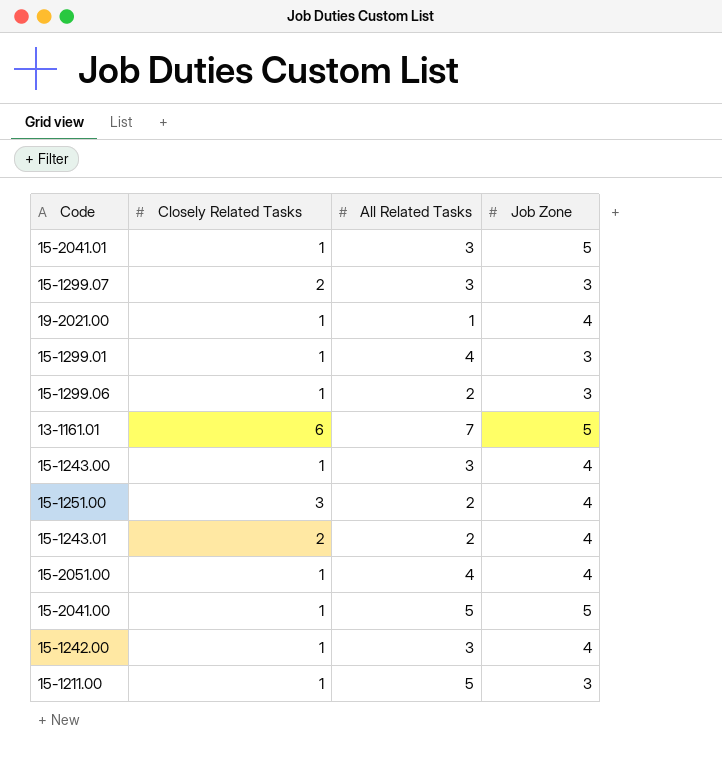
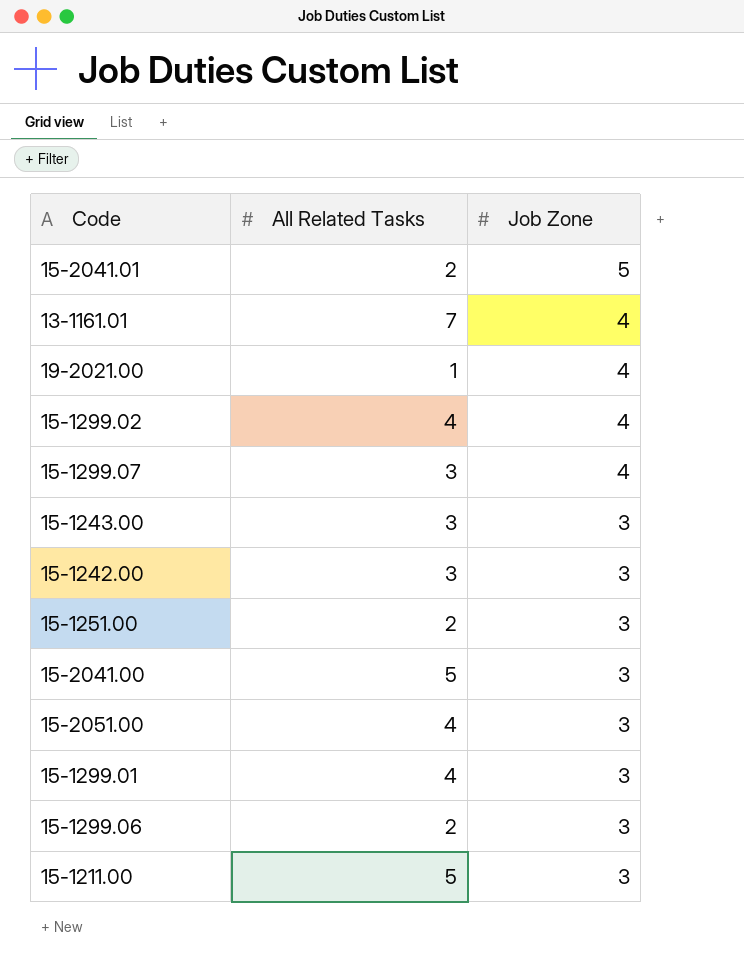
row order: none -> Job Zone descending
column Closely Related Tasks | position: 2 -> none
row 15-1243.01: 2 | 2 | 4 -> none
15-2041.01 | All Related Tasks: 3 -> 2
13-1161.01 | Job Zone: 5 -> 4
row 15-1299.02: none -> 4 | 4
15-1299.07 | Job Zone: 3 -> 4
15-1243.00 | Job Zone: 4 -> 3
15-1242.00 | Job Zone: 4 -> 3
15-1251.00 | Job Zone: 4 -> 3
15-2041.00 | Job Zone: 5 -> 3
15-2051.00 | Job Zone: 4 -> 3

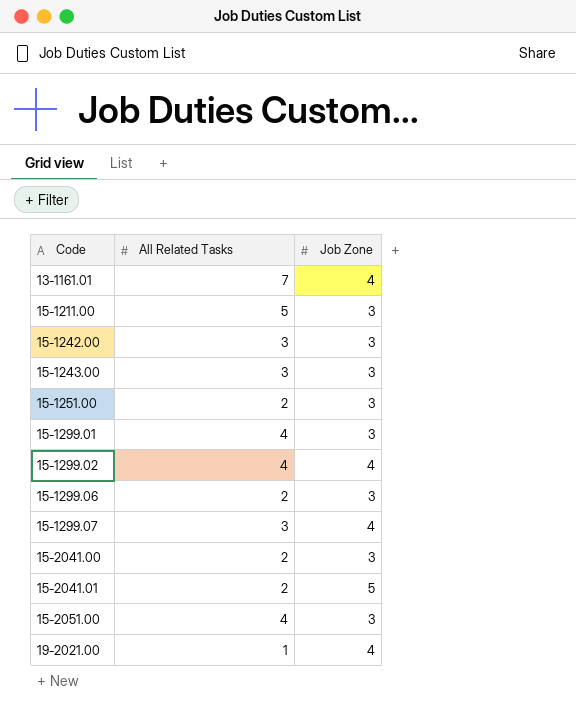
row order: Job Zone descending -> Code ascending
15-2041.00 | All Related Tasks: 5 -> 2

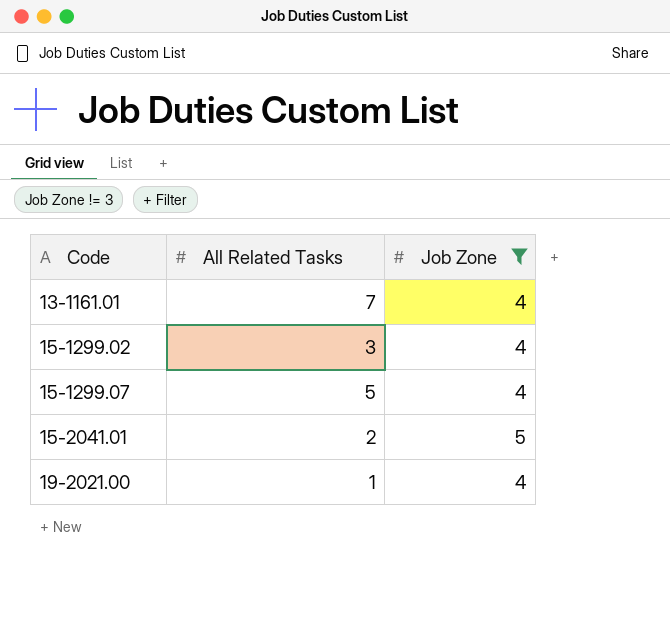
filter: none -> Job Zone != 3
15-1299.02 | All Related Tasks: 4 -> 3
15-1299.07 | All Related Tasks: 3 -> 5

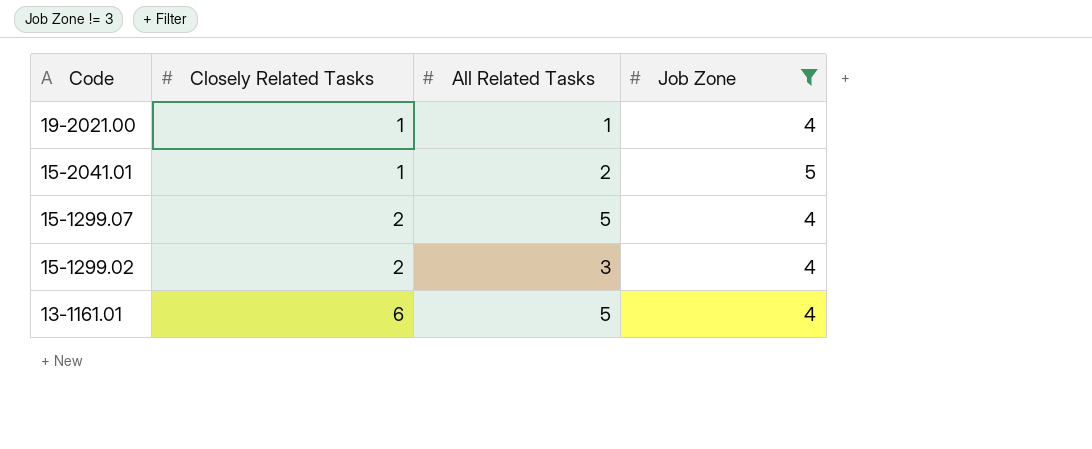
row order: Code ascending -> Code descending
column Closely Related Tasks | position: none -> 2
13-1161.01 | All Related Tasks: 7 -> 5

